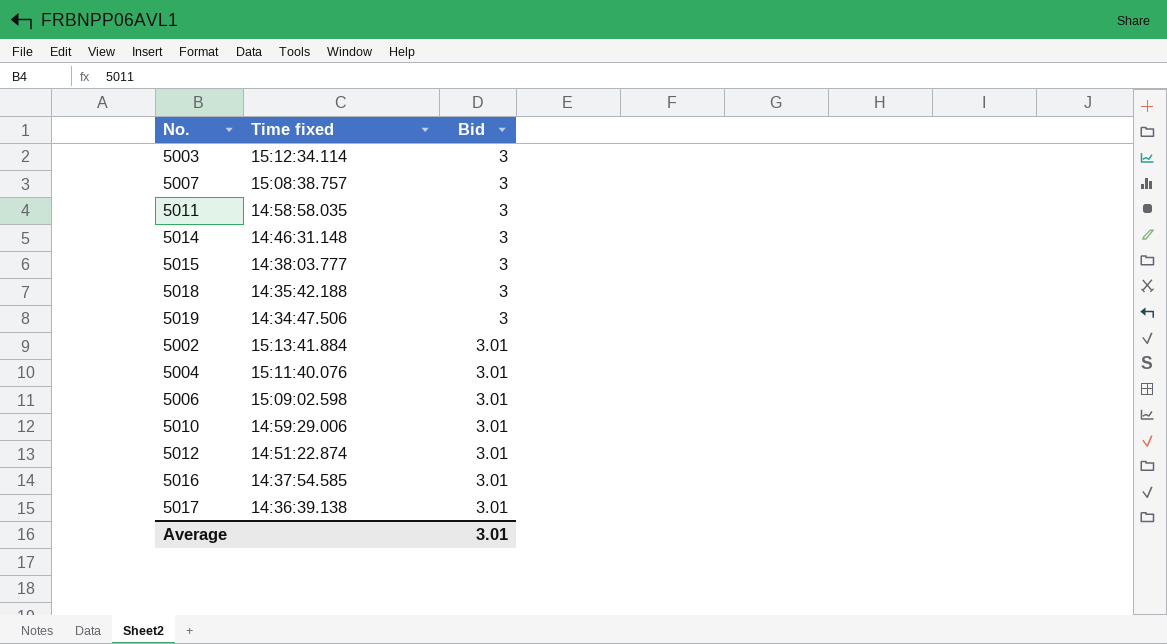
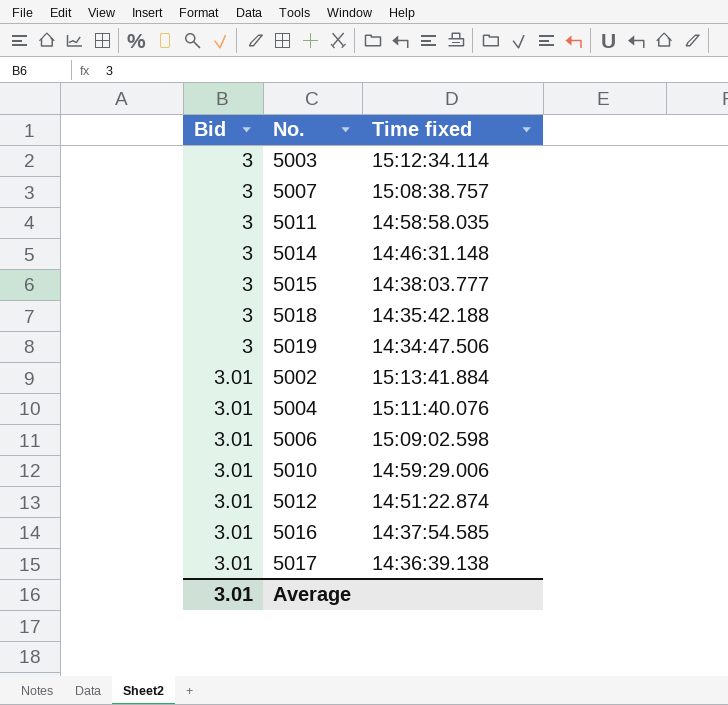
column Bid | position: 3 -> 1

